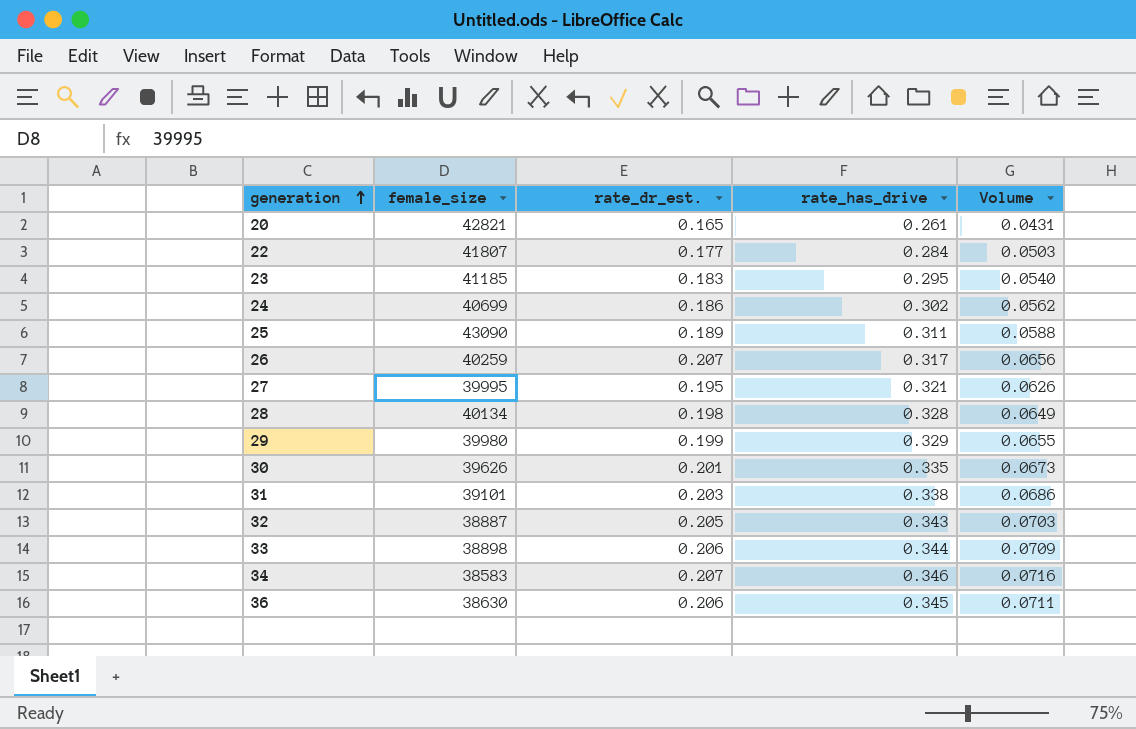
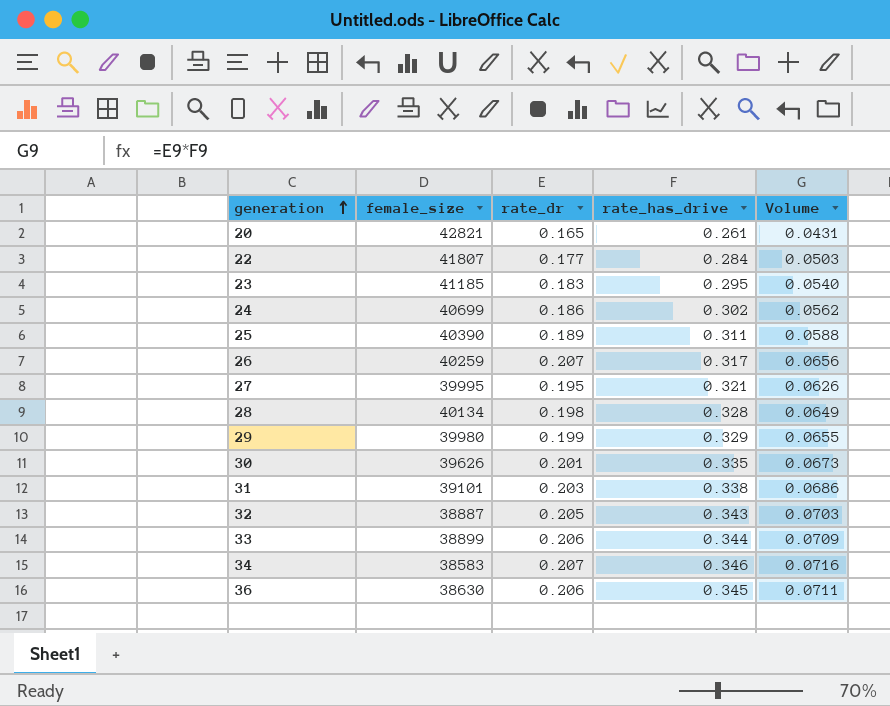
column name: rate_dr_est. -> rate_dr
25 | female_size: 43090 -> 40390
33 | female_size: 38898 -> 38899

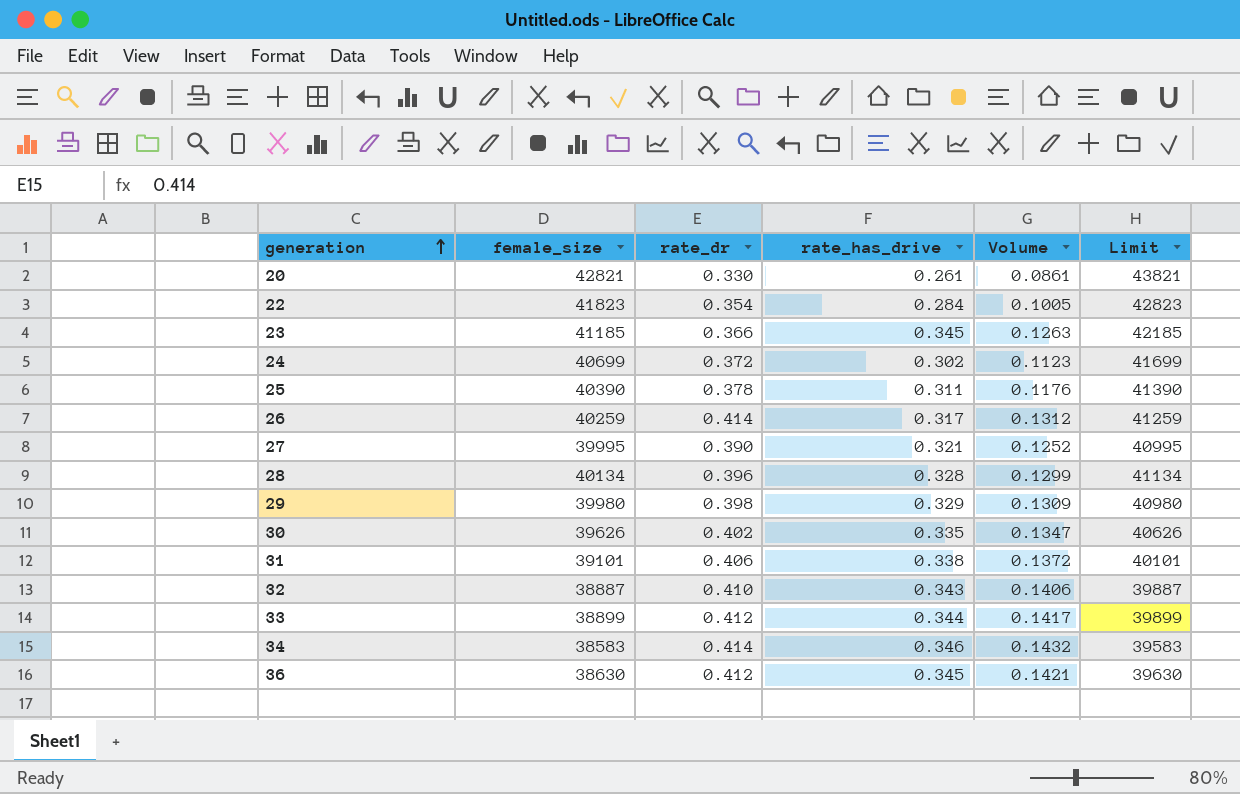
column Limit | formula: none -> [female_size] + 1000
20 | rate_dr: 0.165 -> 0.330
20 | Volume: 0.0431 -> 0.0861
22 | female_size: 41807 -> 41823
22 | rate_dr: 0.177 -> 0.354
22 | Volume: 0.0503 -> 0.1005
23 | rate_dr: 0.183 -> 0.366
23 | rate_has_drive: 0.295 -> 0.345
23 | Volume: 0.0540 -> 0.1263
24 | rate_dr: 0.186 -> 0.372
24 | Volume: 0.0562 -> 0.1123
25 | rate_dr: 0.189 -> 0.378
25 | Volume: 0.0588 -> 0.1176
26 | rate_dr: 0.207 -> 0.414
26 | Volume: 0.0656 -> 0.1312
27 | rate_dr: 0.195 -> 0.390
27 | Volume: 0.0626 -> 0.1252
28 | rate_dr: 0.198 -> 0.396
28 | Volume: 0.0649 -> 0.1299
29 | rate_dr: 0.199 -> 0.398
29 | Volume: 0.0655 -> 0.1309
30 | rate_dr: 0.201 -> 0.402
30 | Volume: 0.0673 -> 0.1347
31 | rate_dr: 0.203 -> 0.406
31 | Volume: 0.0686 -> 0.1372
32 | rate_dr: 0.205 -> 0.410
32 | Volume: 0.0703 -> 0.1406
33 | rate_dr: 0.206 -> 0.412
33 | Volume: 0.0709 -> 0.1417
34 | rate_dr: 0.207 -> 0.414
34 | Volume: 0.0716 -> 0.1432
36 | rate_dr: 0.206 -> 0.412
36 | Volume: 0.0711 -> 0.1421

